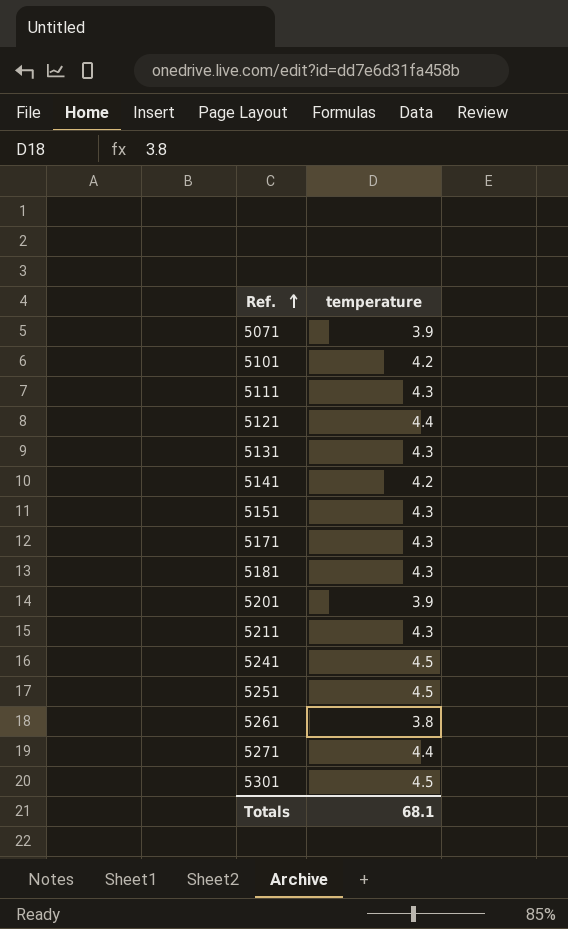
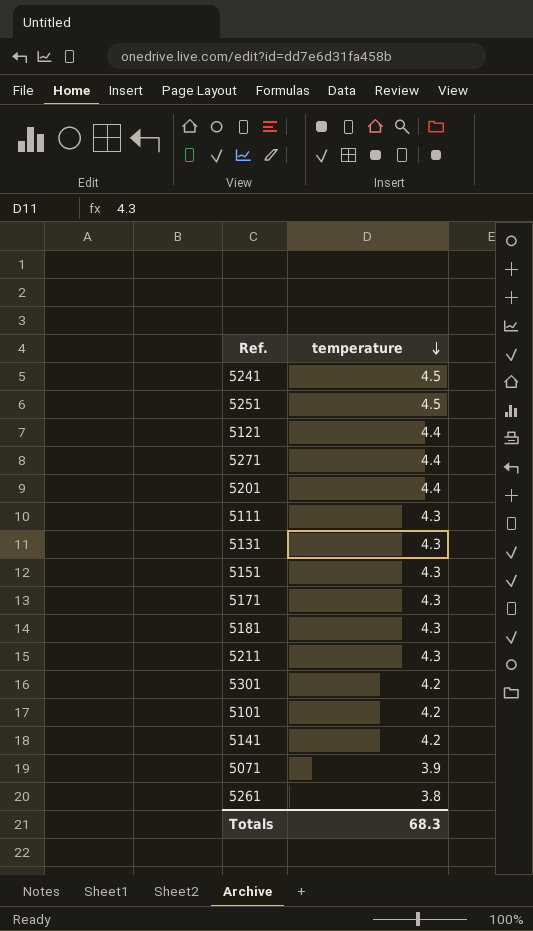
row order: Ref. ascending -> temperature descending
5201 | temperature: 3.9 -> 4.4
5301 | temperature: 4.5 -> 4.2
Totals | temperature: 68.1 -> 68.3

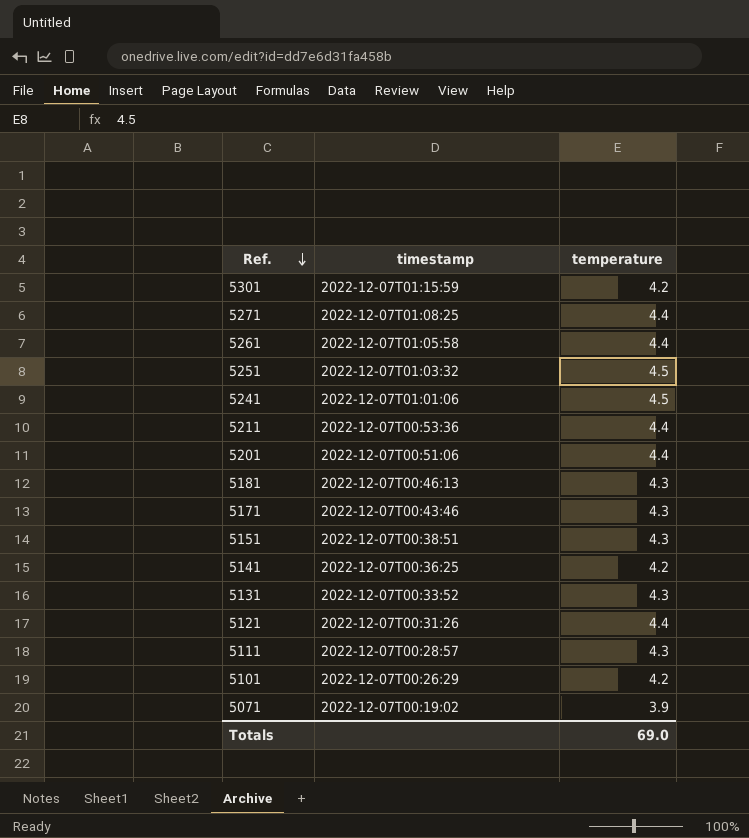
row order: temperature descending -> Ref. descending
column timestamp | position: none -> 2
5261 | temperature: 3.8 -> 4.4
5211 | temperature: 4.3 -> 4.4
Totals | temperature: 68.3 -> 69.0

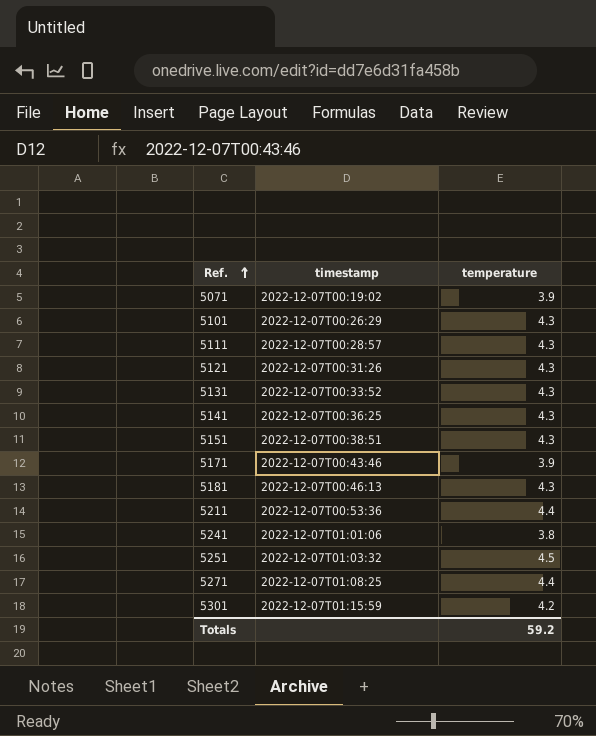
row order: Ref. descending -> Ref. ascending
row 5261: 2022-12-07T01:05:58 | 4.4 -> none
row 5201: 2022-12-07T00:51:06 | 4.4 -> none
5101 | temperature: 4.2 -> 4.3
5121 | temperature: 4.4 -> 4.3
5141 | temperature: 4.2 -> 4.3
5171 | temperature: 4.3 -> 3.9
5241 | temperature: 4.5 -> 3.8
Totals | temperature: 69.0 -> 59.2

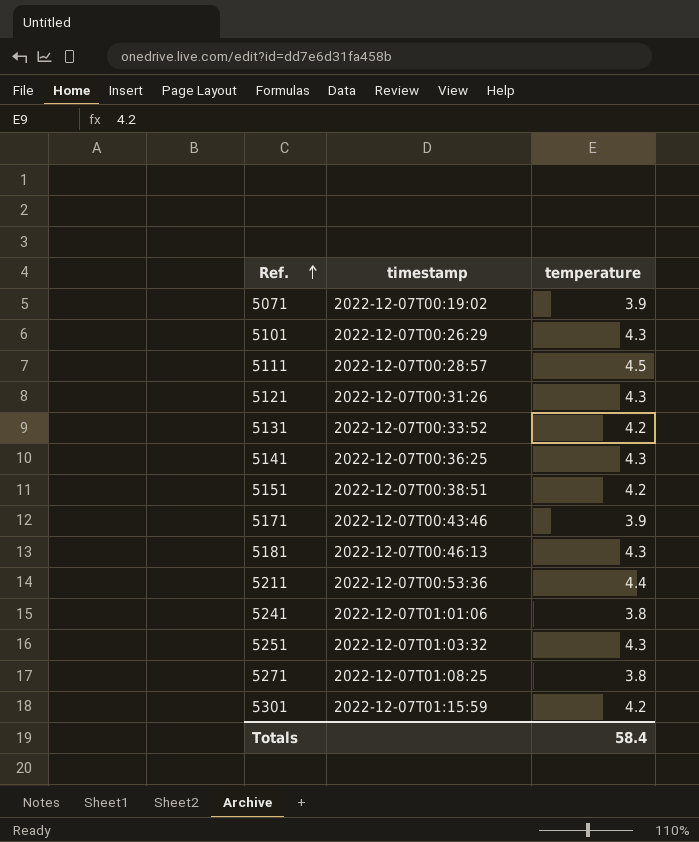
5111 | temperature: 4.3 -> 4.5
5131 | temperature: 4.3 -> 4.2
5151 | temperature: 4.3 -> 4.2
5251 | temperature: 4.5 -> 4.3
5271 | temperature: 4.4 -> 3.8
Totals | temperature: 59.2 -> 58.4

